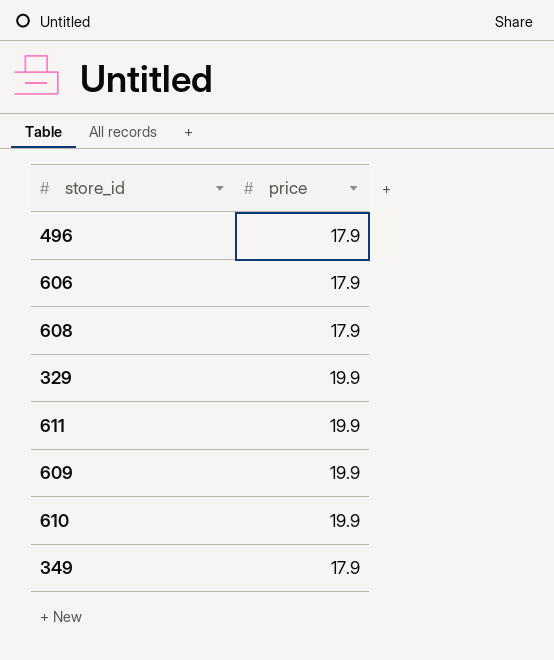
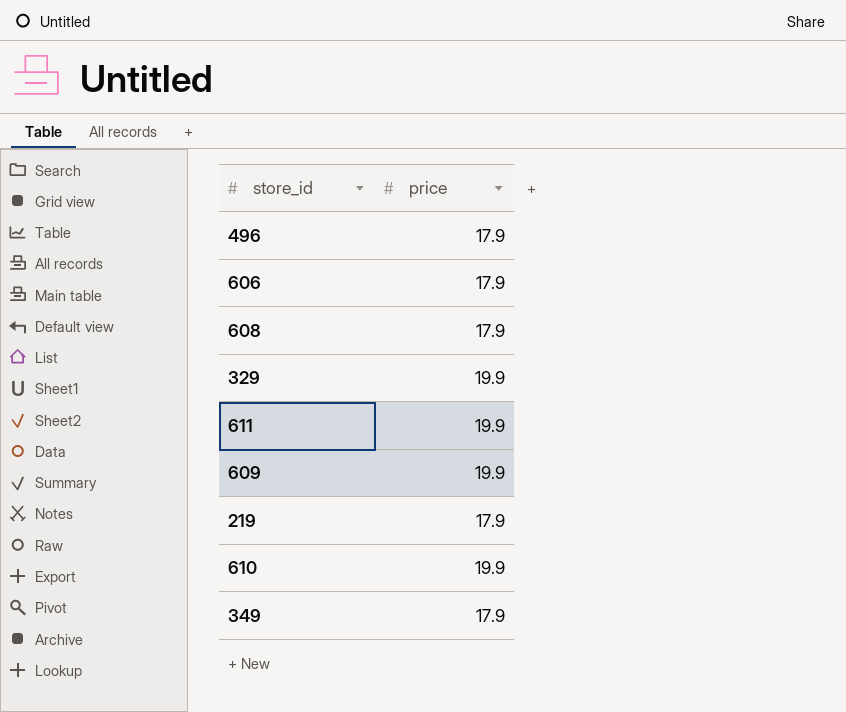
row 219: none -> 17.9

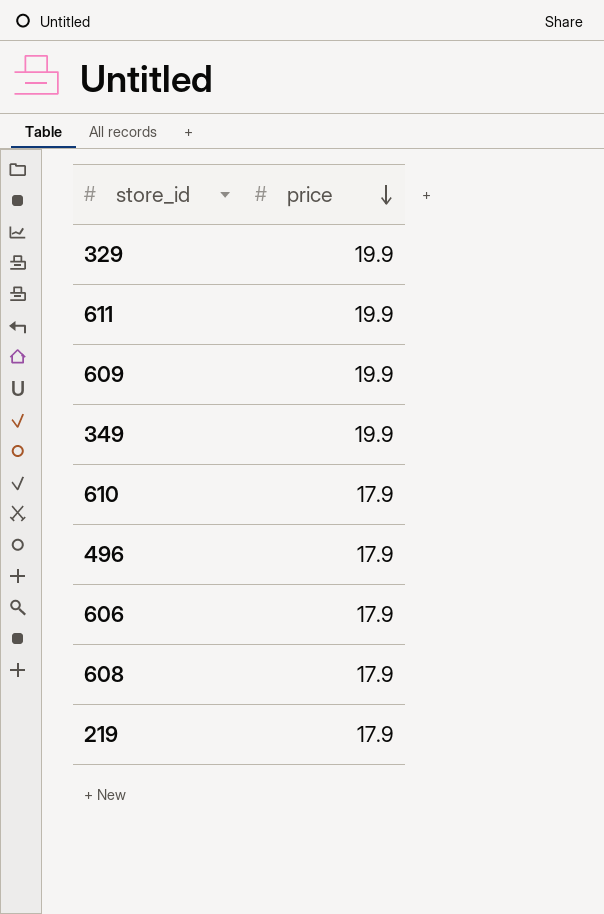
row order: none -> price descending
349 | price: 17.9 -> 19.9
610 | price: 19.9 -> 17.9

